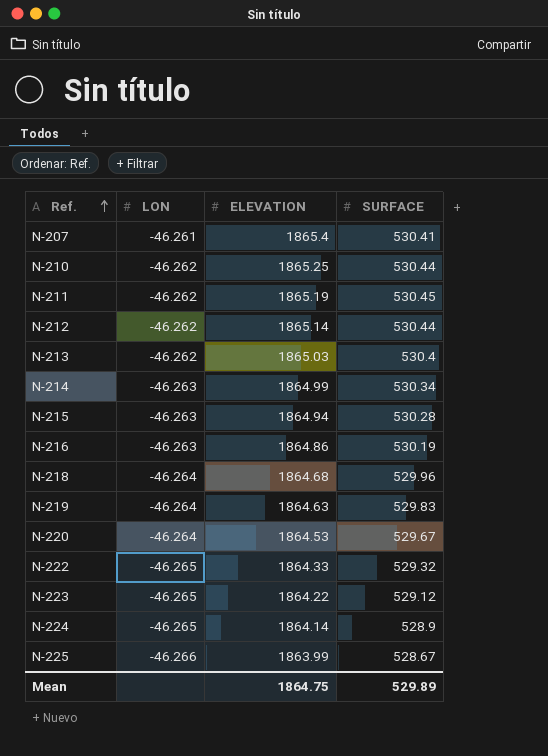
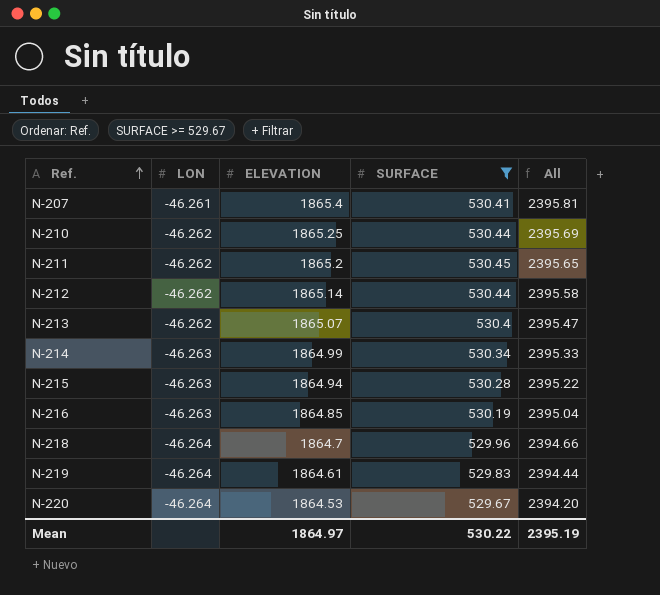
filter: none -> SURFACE >= 529.67
column All | formula: none -> [ELEVATION] + [SURFACE]
N-211 | ELEVATION: 1865.19 -> 1865.2
N-213 | ELEVATION: 1865.03 -> 1865.07
N-216 | ELEVATION: 1864.86 -> 1864.85
N-218 | ELEVATION: 1864.68 -> 1864.7
N-219 | ELEVATION: 1864.63 -> 1864.61
Mean | ELEVATION: 1864.75 -> 1864.97
Mean | SURFACE: 529.89 -> 530.22

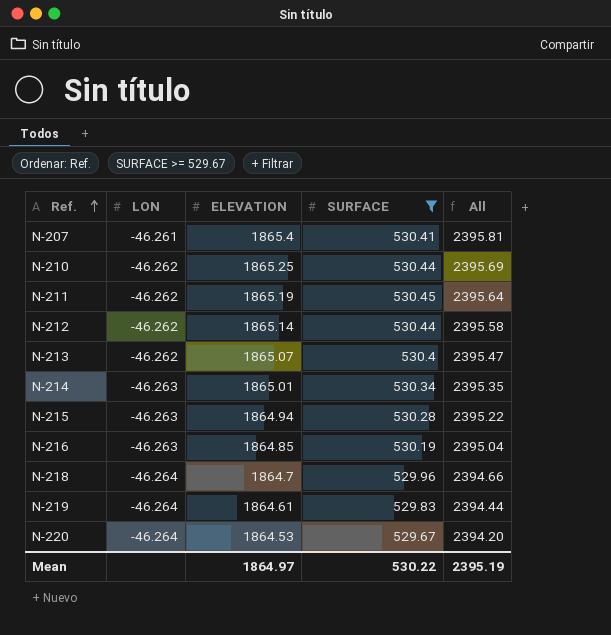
N-211 | ELEVATION: 1865.2 -> 1865.19
N-211 | All: 2395.65 -> 2395.64
N-214 | ELEVATION: 1864.99 -> 1865.01
N-214 | All: 2395.33 -> 2395.35

